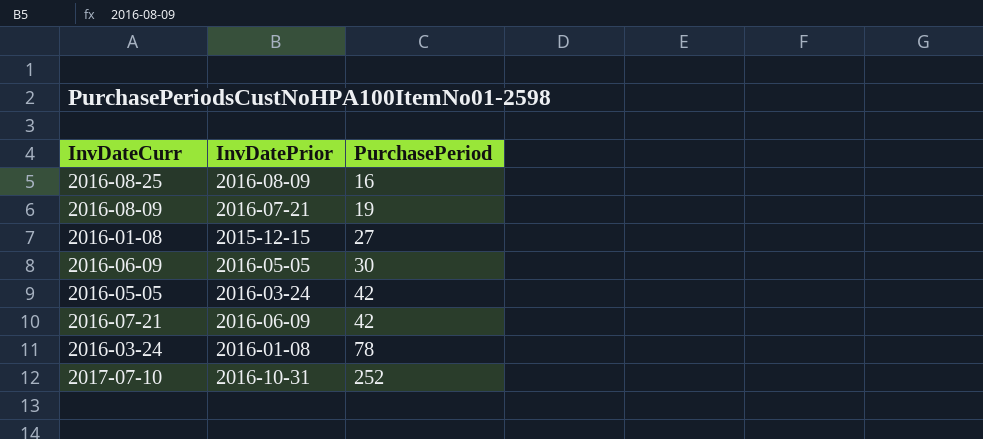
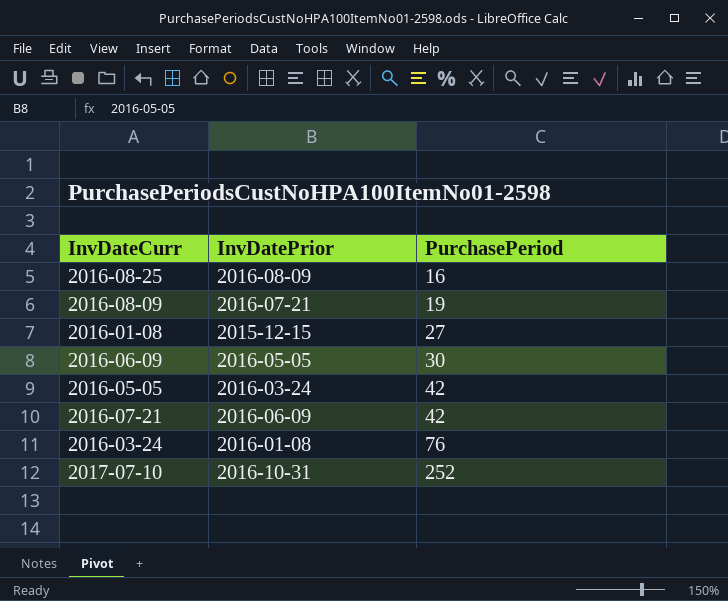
2016-03-24 | PurchasePeriod: 78 -> 76

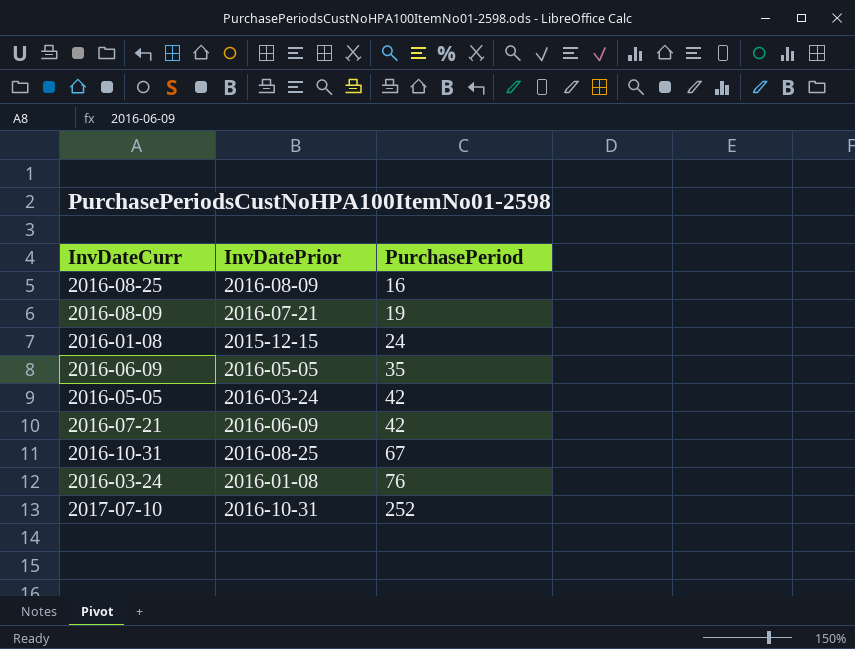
2016-01-08 | PurchasePeriod: 27 -> 24
2016-06-09 | PurchasePeriod: 30 -> 35
row 2016-10-31: none -> 2016-08-25 | 67

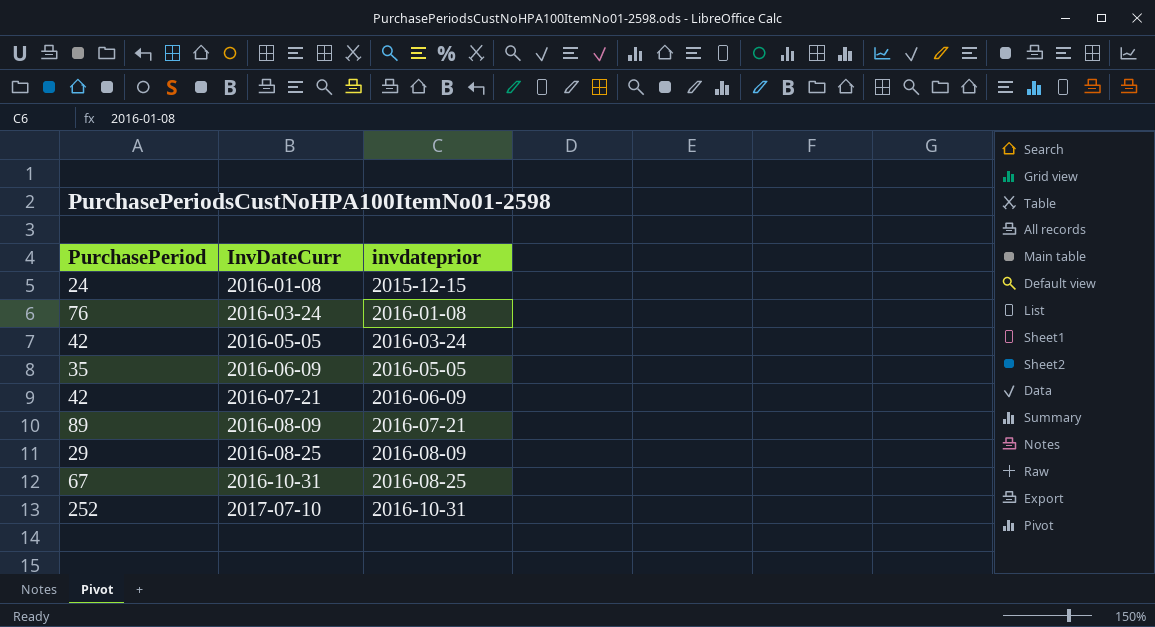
row order: PurchasePeriod ascending -> InvDateCurr ascending
column PurchasePeriod | position: 3 -> 1
column name: InvDatePrior -> invdateprior
2016-08-09 | PurchasePeriod: 19 -> 89
2016-08-25 | PurchasePeriod: 16 -> 29

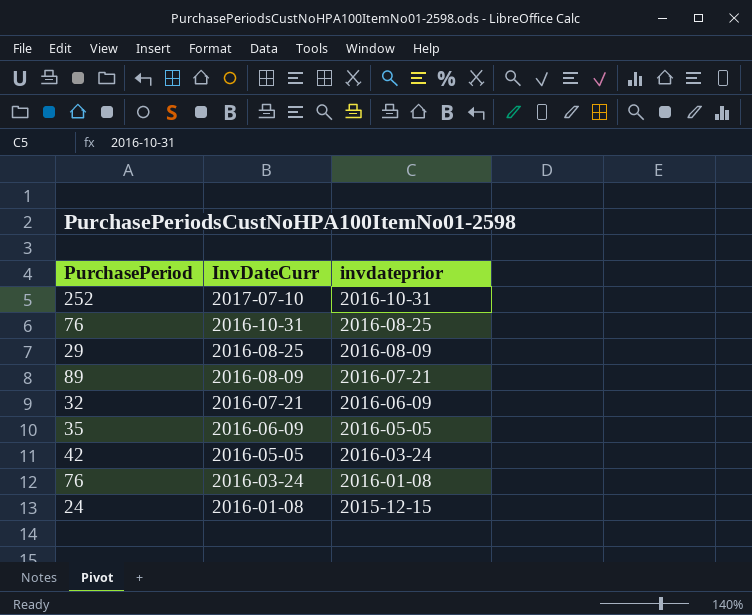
row order: InvDateCurr ascending -> InvDateCurr descending
2016-10-31 | PurchasePeriod: 67 -> 76
2016-07-21 | PurchasePeriod: 42 -> 32

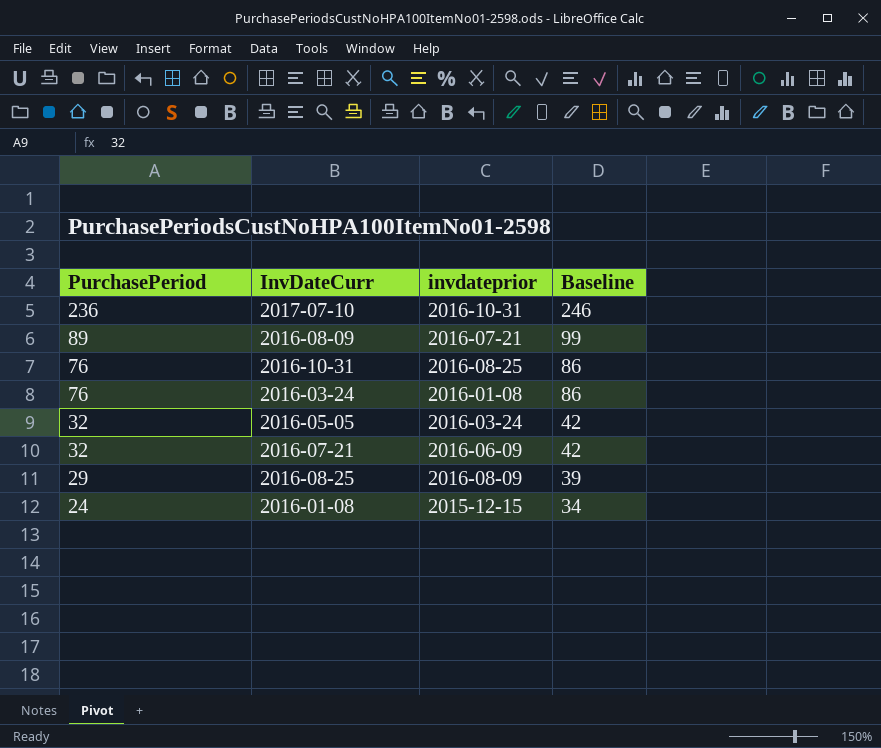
row order: InvDateCurr descending -> PurchasePeriod descending
column Baseline | formula: none -> [PurchasePeriod] + 10
row 2016-06-09: 35 | 2016-05-05 -> none
2017-07-10 | PurchasePeriod: 252 -> 236
2016-05-05 | PurchasePeriod: 42 -> 32

